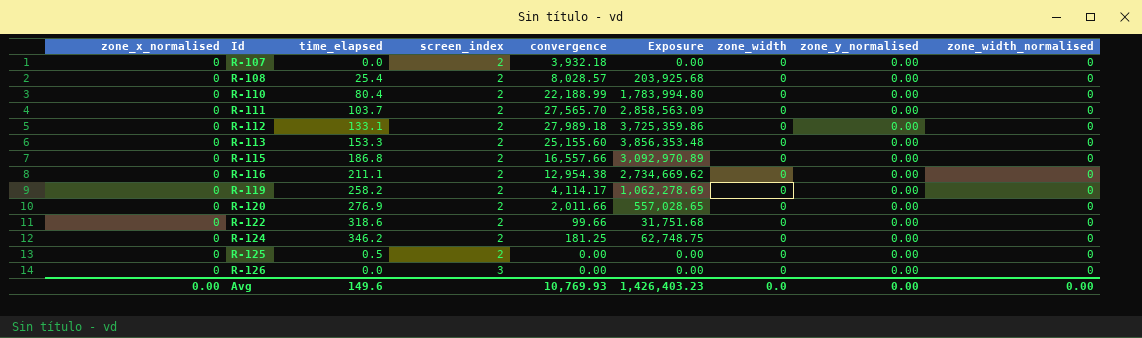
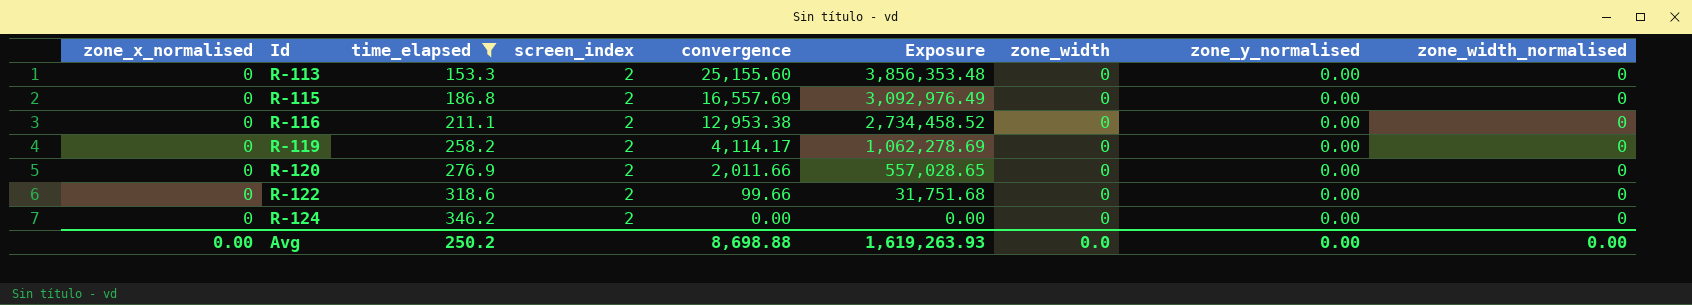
filter: none -> time_elapsed >= 153.3
R-115 | convergence: 16,557.66 -> 16,557.69
R-115 | Exposure: 3,092,970.89 -> 3,092,976.49
R-116 | convergence: 12,954.38 -> 12,953.38
R-116 | Exposure: 2,734,669.62 -> 2,734,458.52
R-124 | convergence: 181.25 -> 0.00
R-124 | Exposure: 62,748.75 -> 0.00
Avg | time_elapsed: 149.6 -> 250.2
Avg | convergence: 10,769.93 -> 8,698.88
Avg | Exposure: 1,426,403.23 -> 1,619,263.93

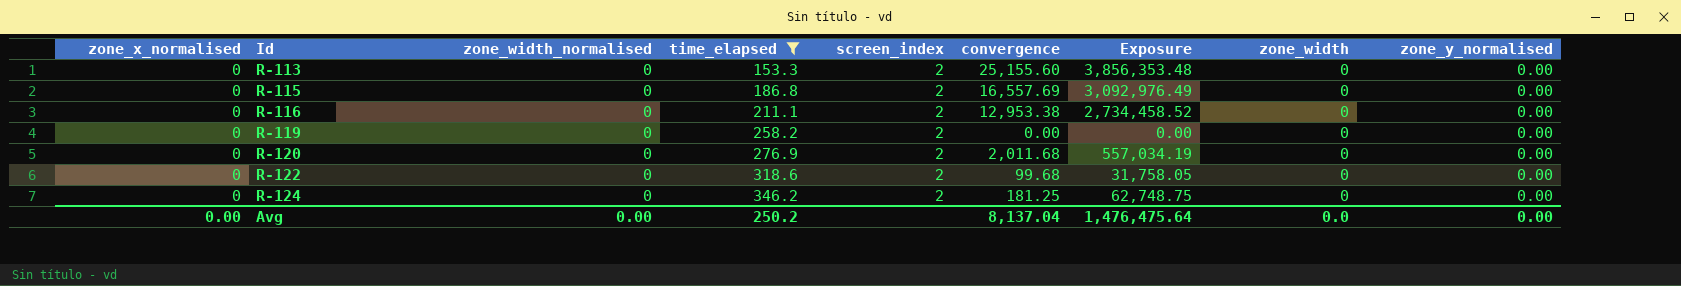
column zone_width_normalised | position: 9 -> 3
R-119 | convergence: 4,114.17 -> 0.00
R-119 | Exposure: 1,062,278.69 -> 0.00
R-120 | convergence: 2,011.66 -> 2,011.68
R-120 | Exposure: 557,028.65 -> 557,034.19
R-122 | convergence: 99.66 -> 99.68
R-122 | Exposure: 31,751.68 -> 31,758.05
R-124 | convergence: 0.00 -> 181.25
R-124 | Exposure: 0.00 -> 62,748.75
Avg | convergence: 8,698.88 -> 8,137.04
Avg | Exposure: 1,619,263.93 -> 1,476,475.64

